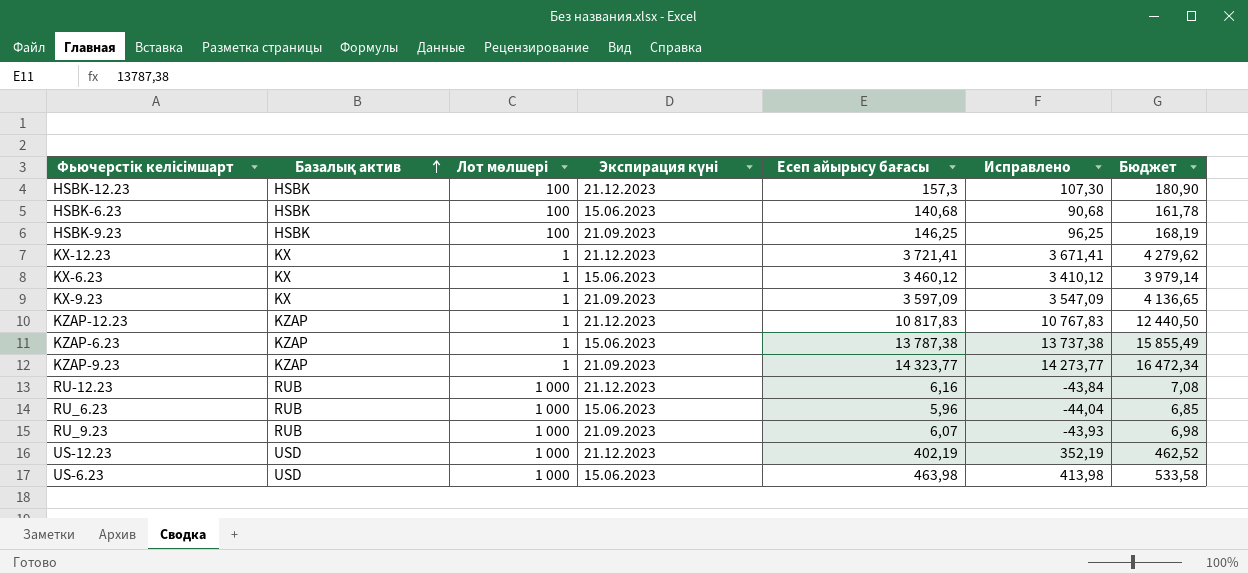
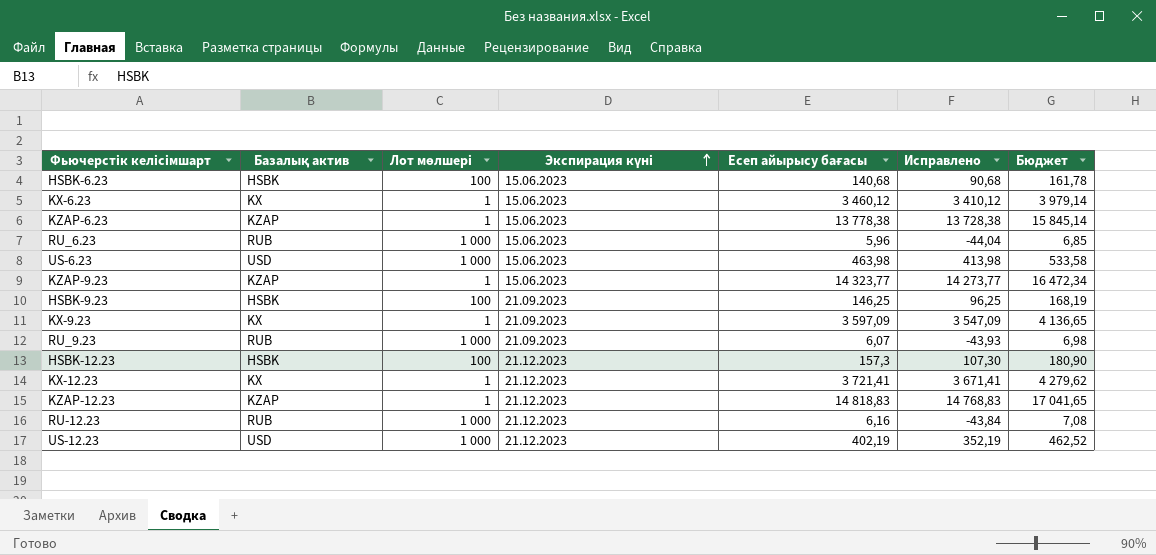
row order: Базалық актив ascending -> Экспирация күні ascending
KZAP-6.23 | Есеп айырысу бағасы: 13 787,38 -> 13 778,38
KZAP-6.23 | Исправлено: 13 737,38 -> 13 728,38
KZAP-6.23 | Бюджет: 15 855,49 -> 15 845,14
KZAP-9.23 | Экспирация күні: 21.09.2023 -> 15.06.2023
KZAP-12.23 | Есеп айырысу бағасы: 10 817,83 -> 14 818,83
KZAP-12.23 | Исправлено: 10 767,83 -> 14 768,83
KZAP-12.23 | Бюджет: 12 440,50 -> 17 041,65

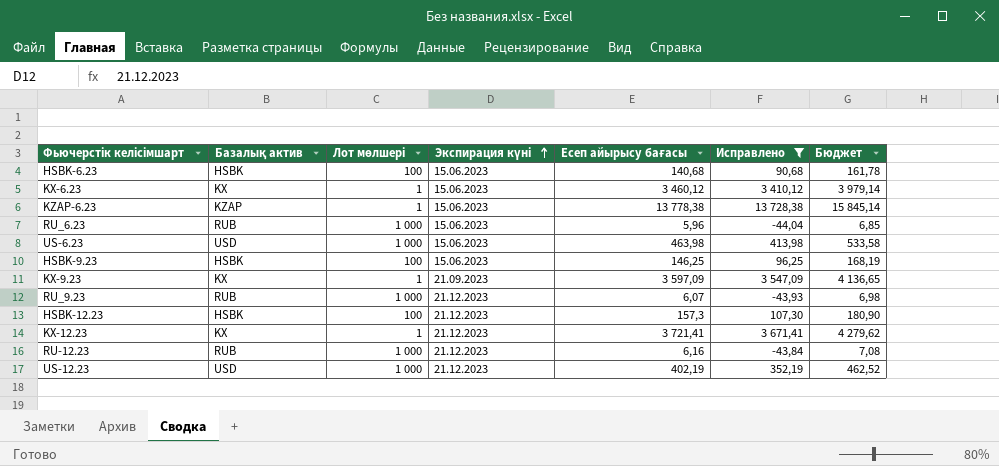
filter: none -> Исправлено <= 13 728,38
HSBK-9.23 | Экспирация күні: 21.09.2023 -> 15.06.2023
RU_9.23 | Экспирация күні: 21.09.2023 -> 21.12.2023

